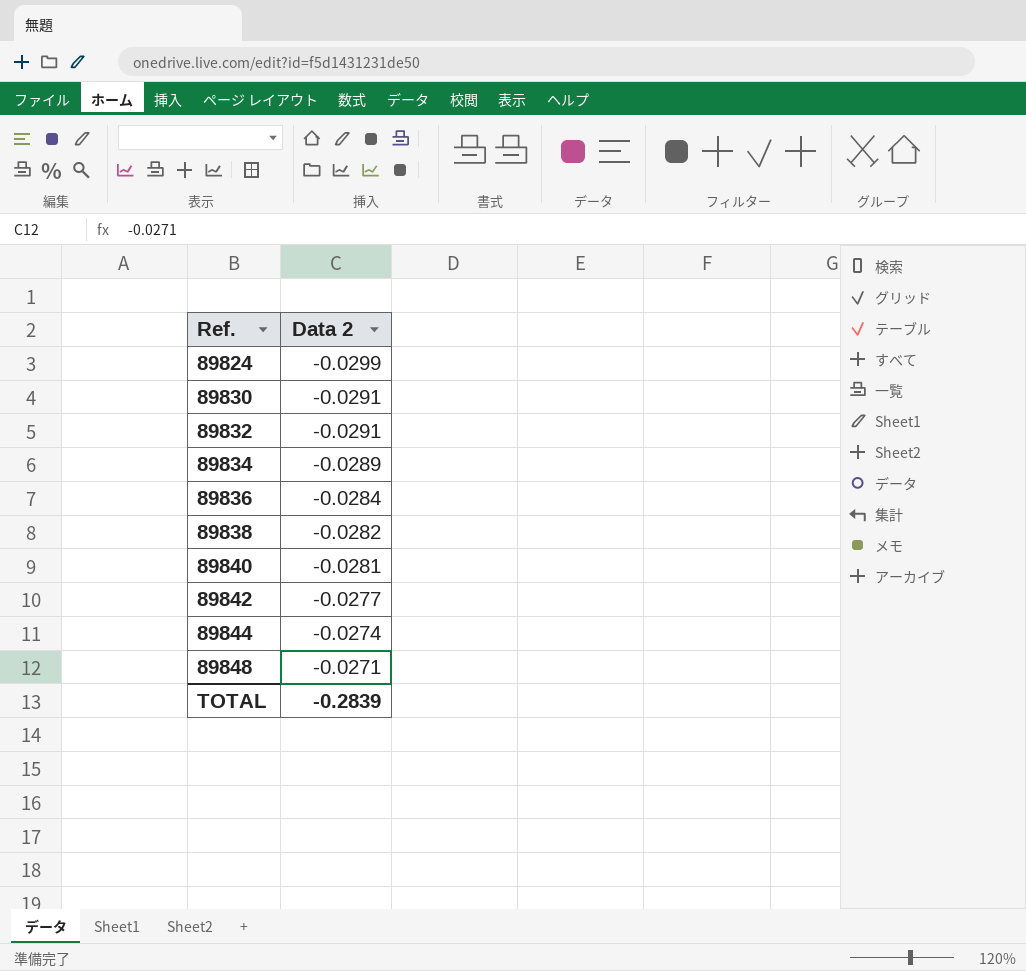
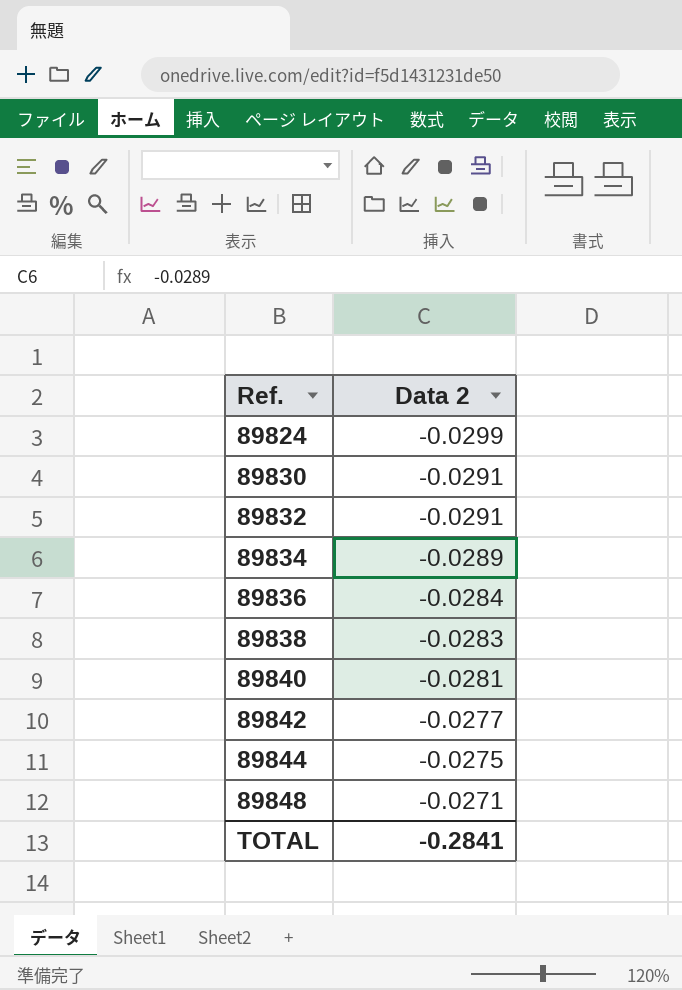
89838 | Data 2: -0.0282 -> -0.0283
89844 | Data 2: -0.0274 -> -0.0275
TOTAL | Data 2: -0.2839 -> -0.2841

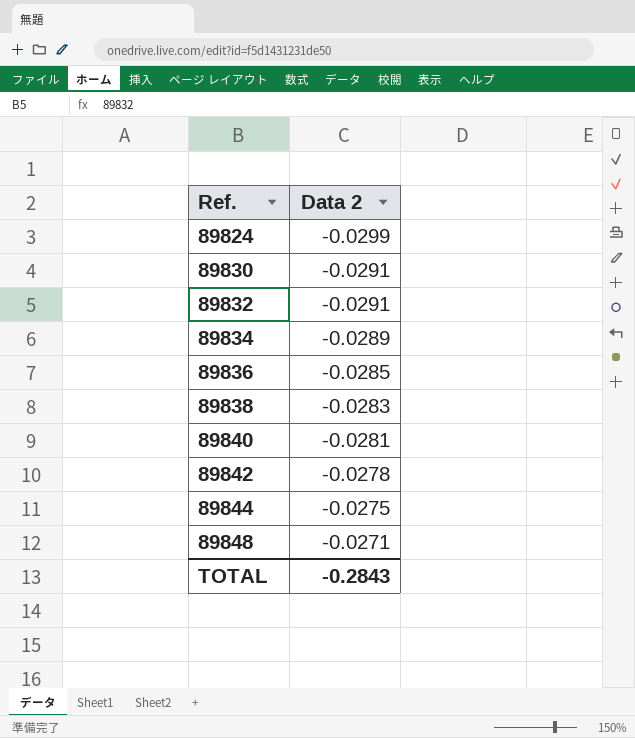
89836 | Data 2: -0.0284 -> -0.0285
89842 | Data 2: -0.0277 -> -0.0278
TOTAL | Data 2: -0.2841 -> -0.2843

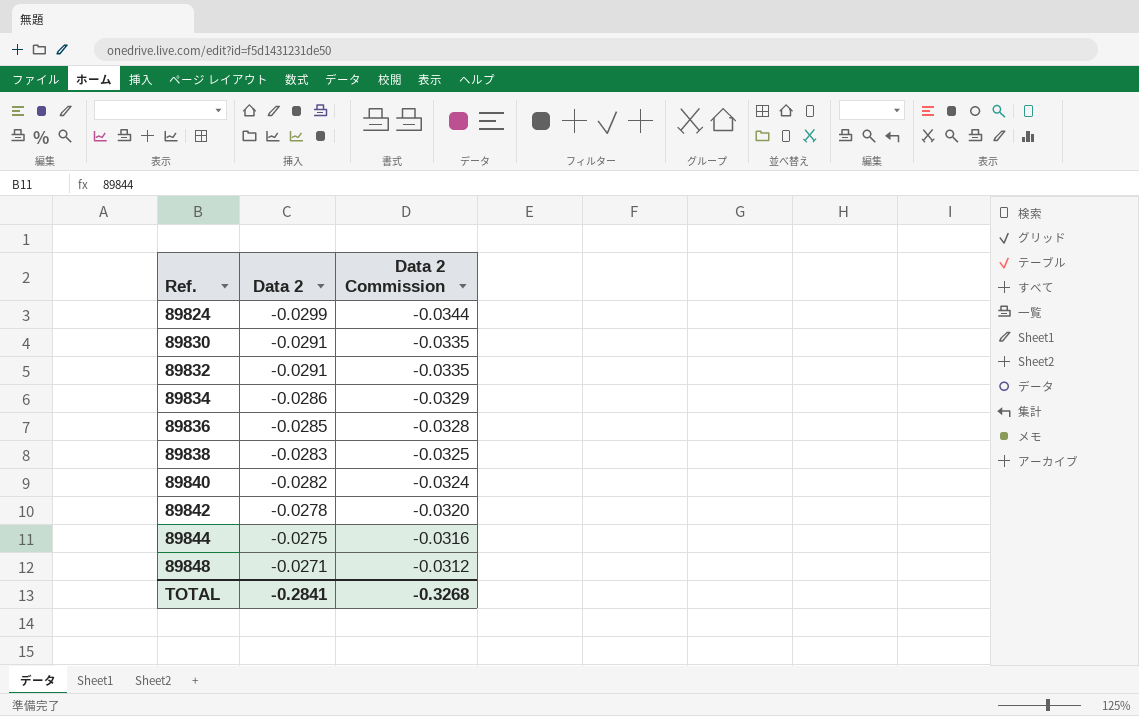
column Data 2 Commission | formula: none -> [Data 2] * 1.15
89834 | Data 2: -0.0289 -> -0.0286
89840 | Data 2: -0.0281 -> -0.0282
TOTAL | Data 2: -0.2843 -> -0.2841

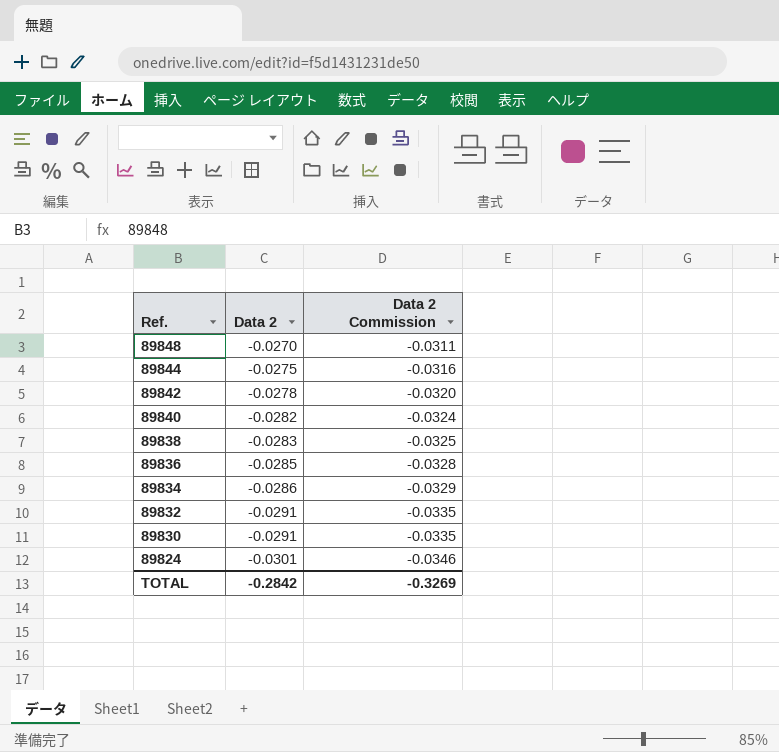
row order: Ref. ascending -> Ref. descending
89848 | Data 2: -0.0271 -> -0.0270
89848 | Data 2 Commission: -0.0312 -> -0.0311
89824 | Data 2: -0.0299 -> -0.0301
89824 | Data 2 Commission: -0.0344 -> -0.0346
TOTAL | Data 2: -0.2841 -> -0.2842
TOTAL | Data 2 Commission: -0.3268 -> -0.3269

